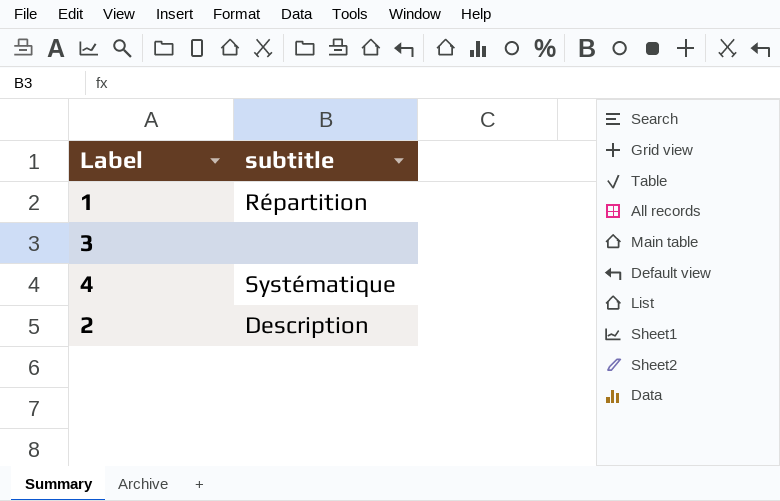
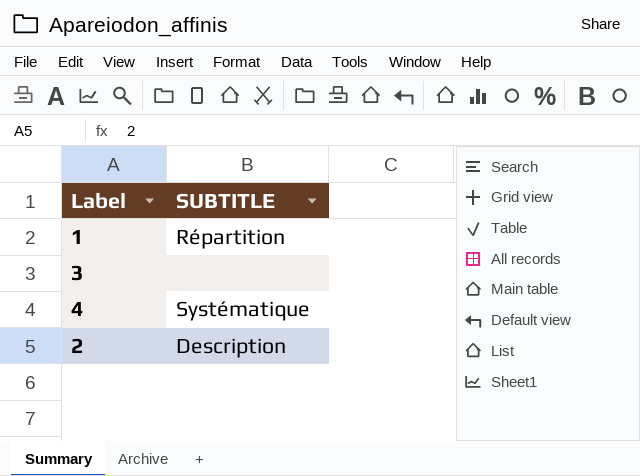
column name: subtitle -> SUBTITLE

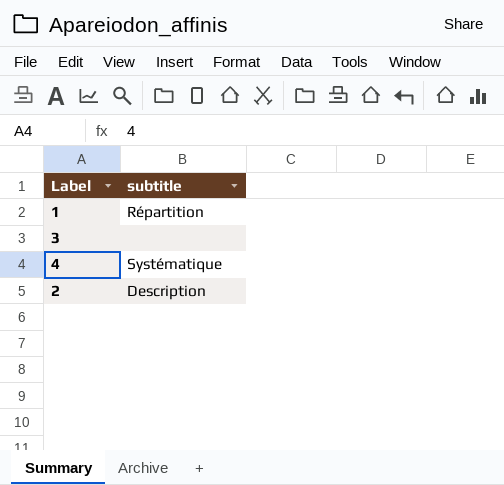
column name: SUBTITLE -> subtitle

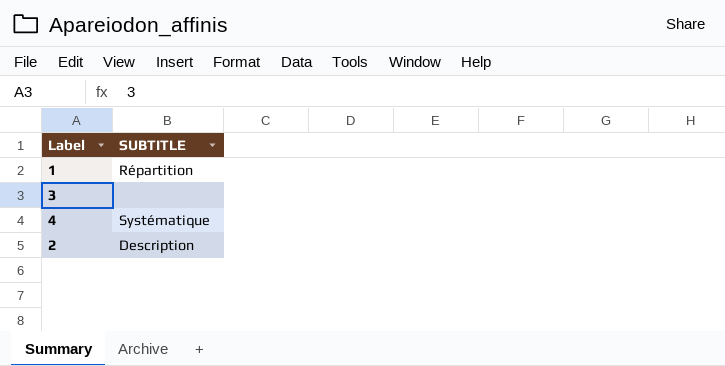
column name: subtitle -> SUBTITLE

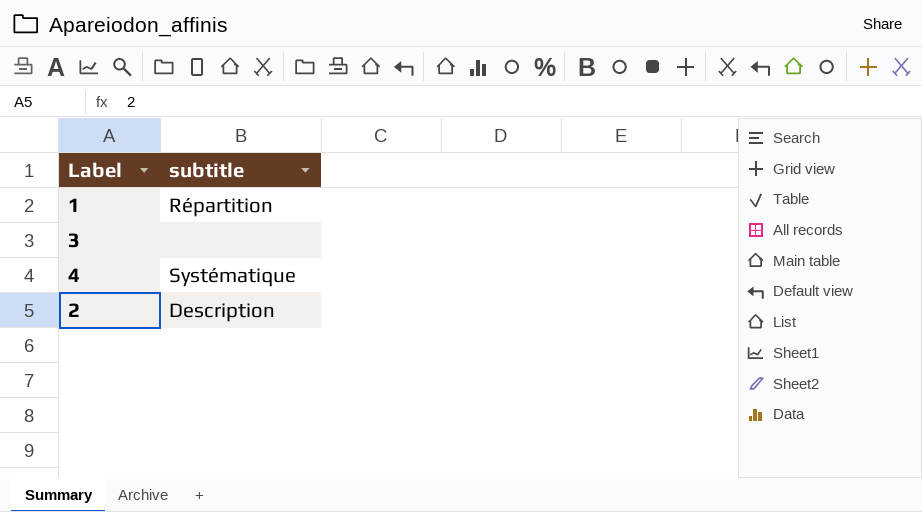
column name: SUBTITLE -> subtitle

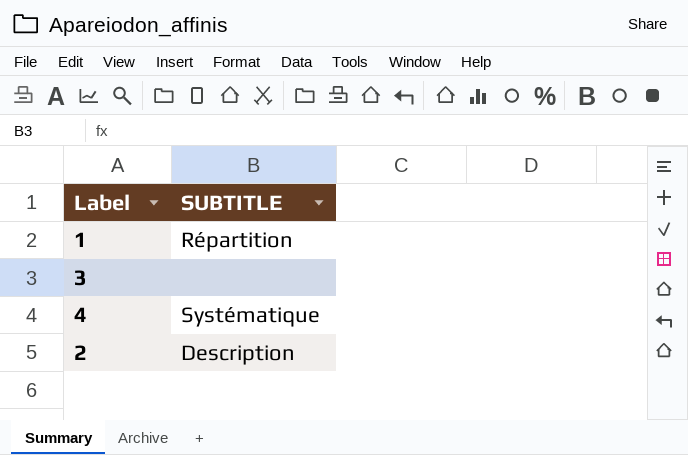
column name: subtitle -> SUBTITLE

